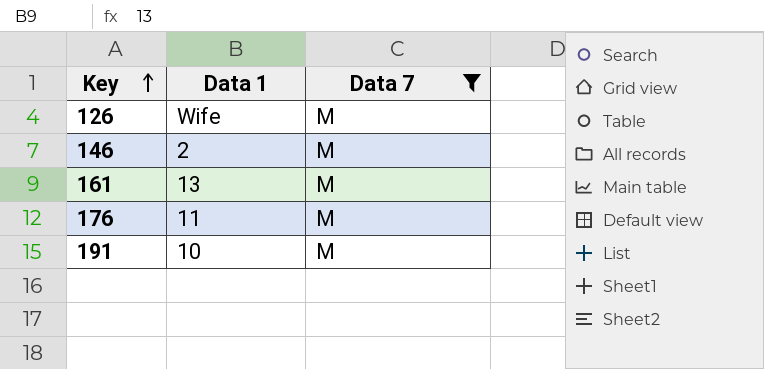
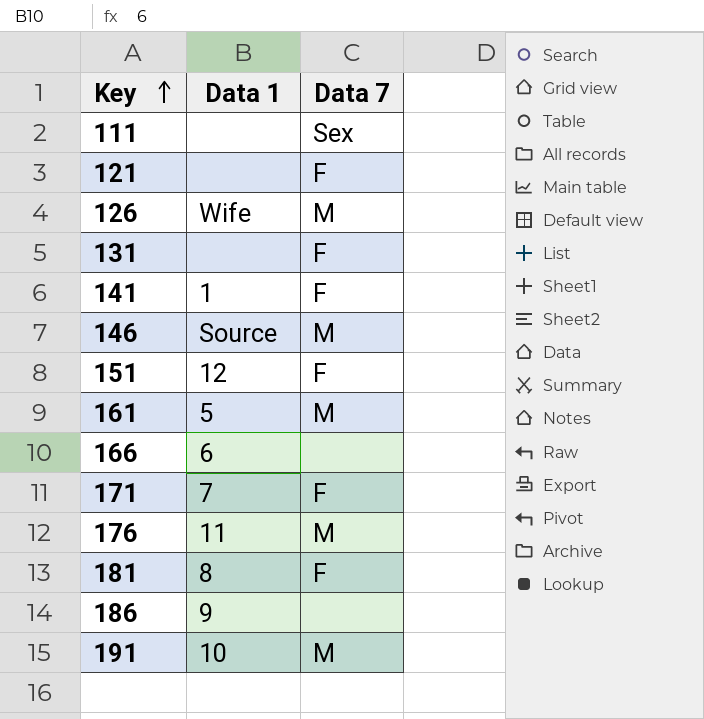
filter: Data 7 = M -> none
146 | Data 1: 2 -> Source
161 | Data 1: 13 -> 5

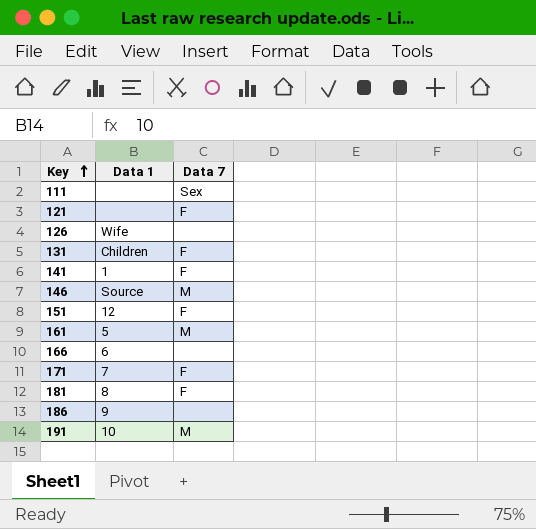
row 176: 11 | M -> none
126 | Data 7: M -> none
131 | Data 1: none -> Children

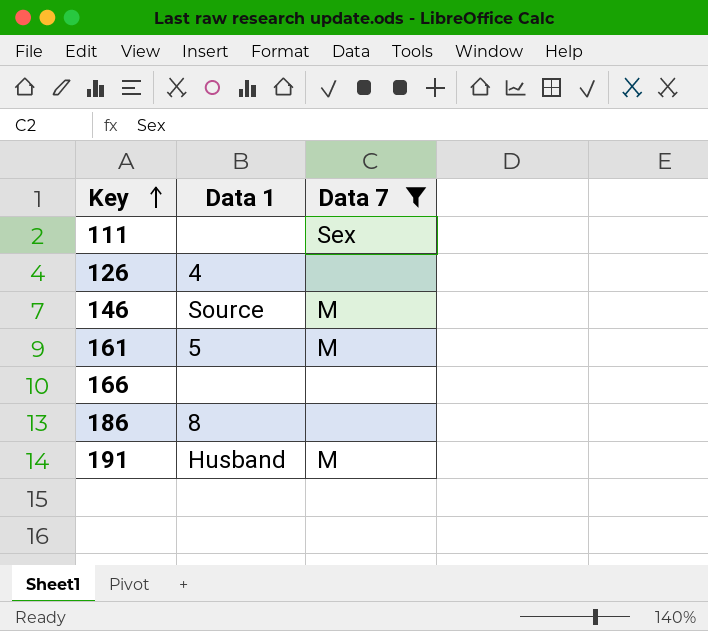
filter: none -> Data 7 != F
126 | Data 1: Wife -> 4
166 | Data 1: 6 -> none
186 | Data 1: 9 -> 8
191 | Data 1: 10 -> Husband

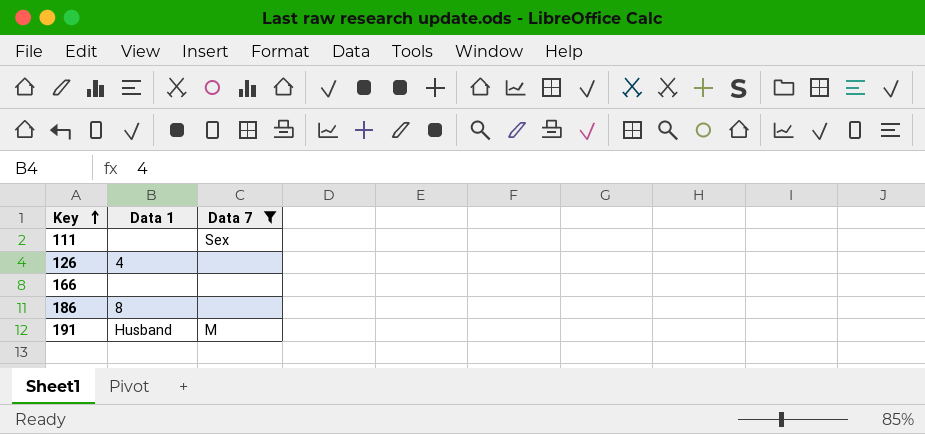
row 146: Source | M -> none
row 161: 5 | M -> none

